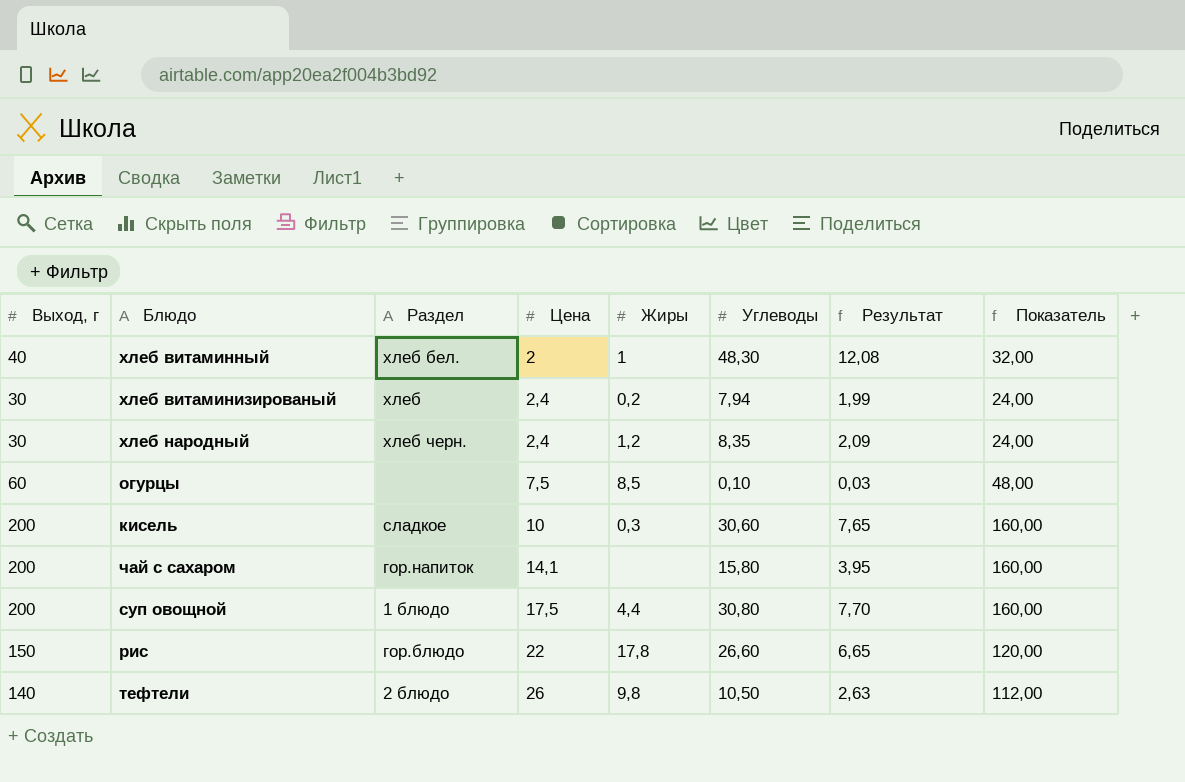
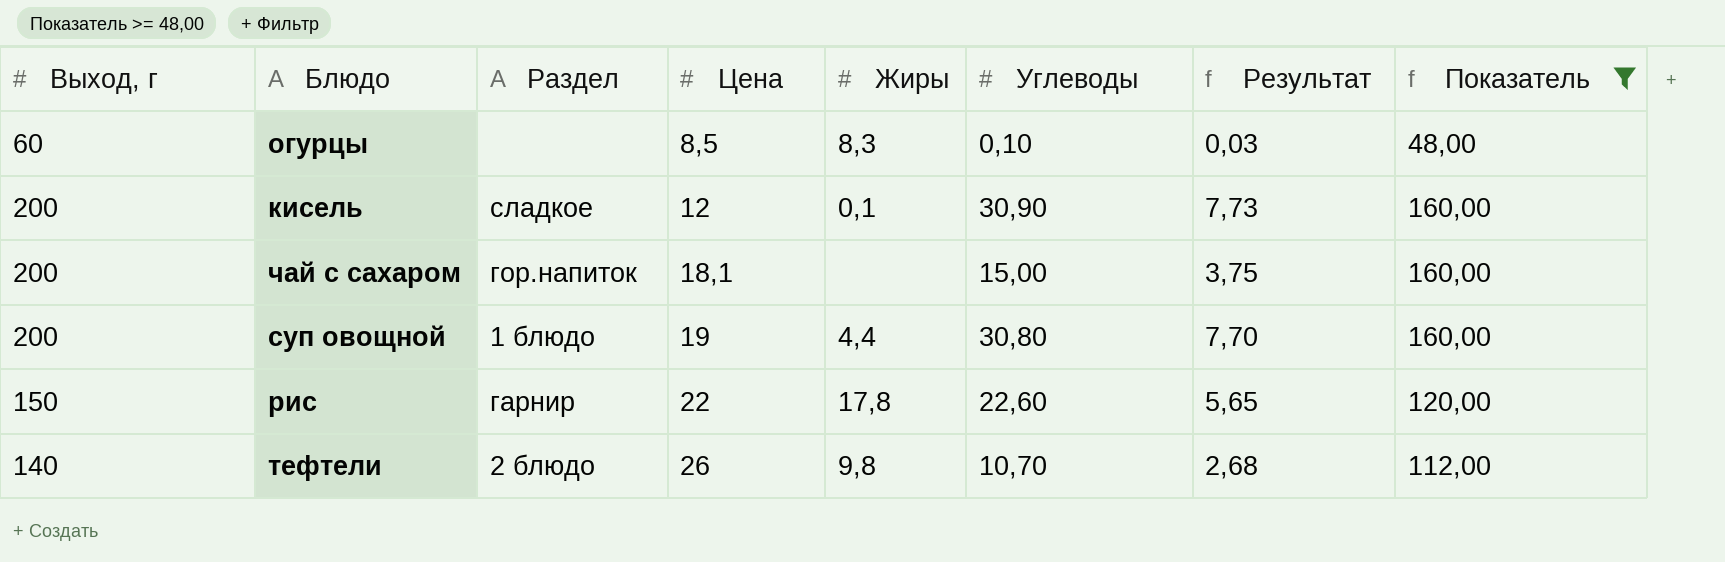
filter: none -> Показатель >= 48,00
огурцы | Цена: 7,5 -> 8,5
огурцы | Жиры: 8,5 -> 8,3
кисель | Цена: 10 -> 12
кисель | Жиры: 0,3 -> 0,1
кисель | Углеводы: 30,60 -> 30,90
кисель | Результат: 7,65 -> 7,73
чай с сахаром | Цена: 14,1 -> 18,1
чай с сахаром | Углеводы: 15,80 -> 15,00
чай с сахаром | Результат: 3,95 -> 3,75
суп овощной | Цена: 17,5 -> 19
рис | Раздел: гор.блюдо -> гарнир
рис | Углеводы: 26,60 -> 22,60
рис | Результат: 6,65 -> 5,65
тефтели | Углеводы: 10,50 -> 10,70
тефтели | Результат: 2,63 -> 2,68

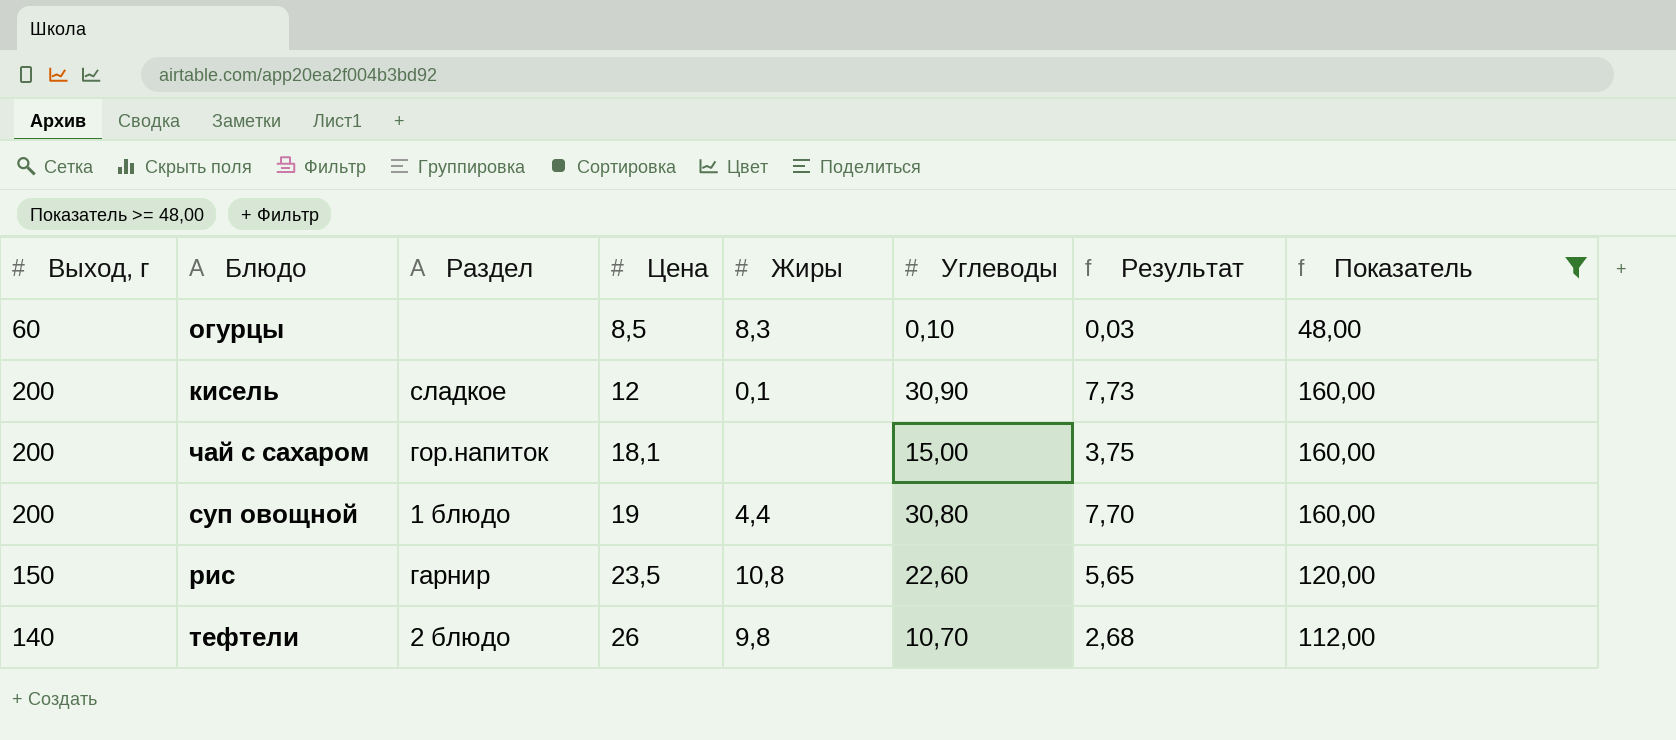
рис | Цена: 22 -> 23,5
рис | Жиры: 17,8 -> 10,8

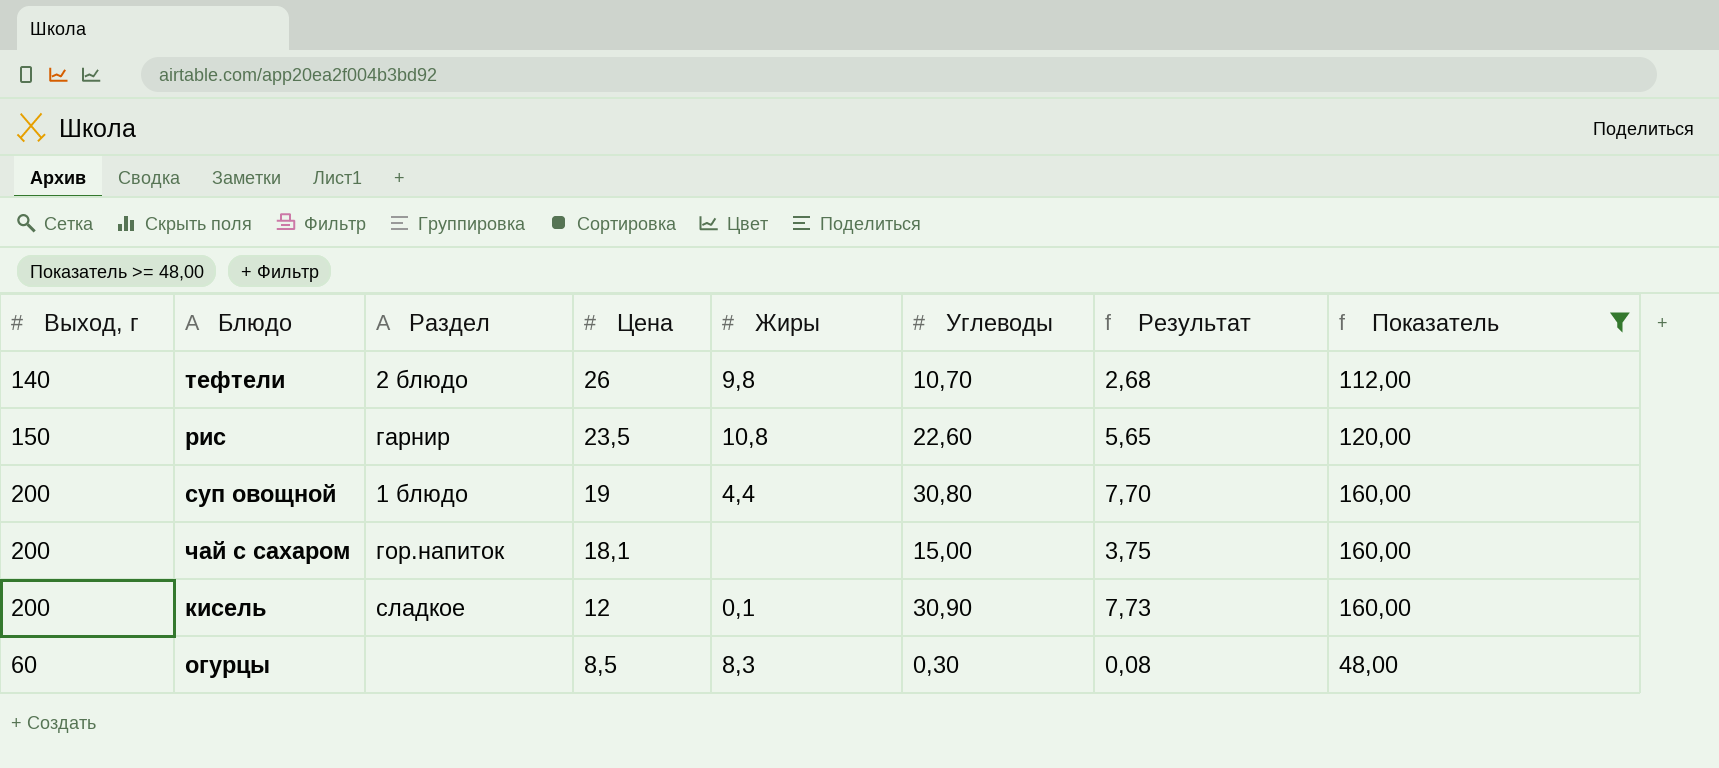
row order: Цена ascending -> Цена descending
огурцы | Углеводы: 0,10 -> 0,30
огурцы | Результат: 0,03 -> 0,08

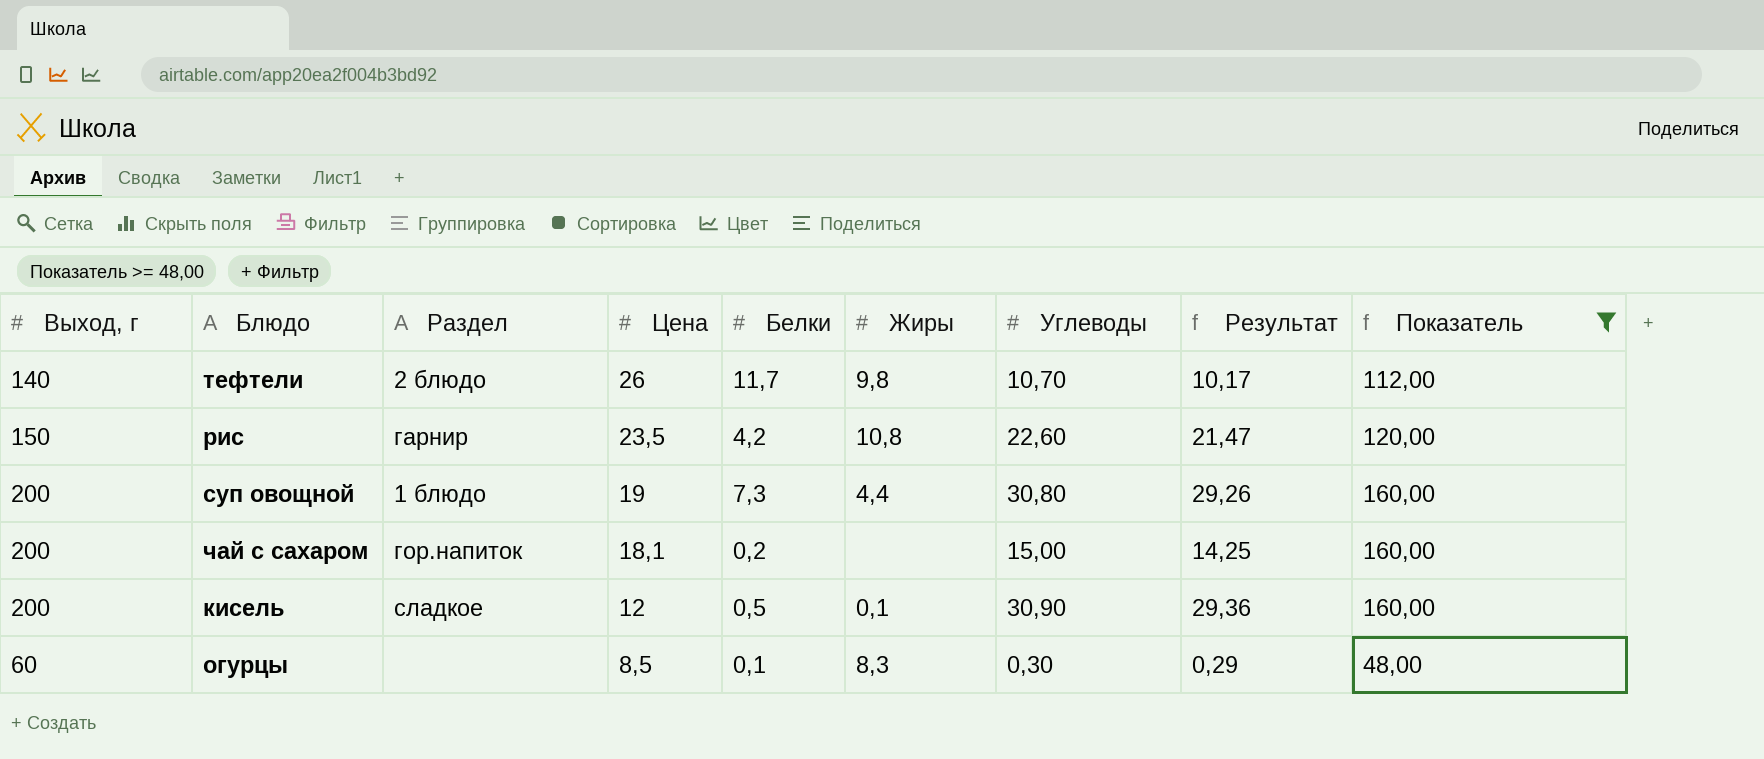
column Белки | position: none -> 5
column Результат | formula: [Углеводы] * 0,25 -> [Углеводы] * 0,95

